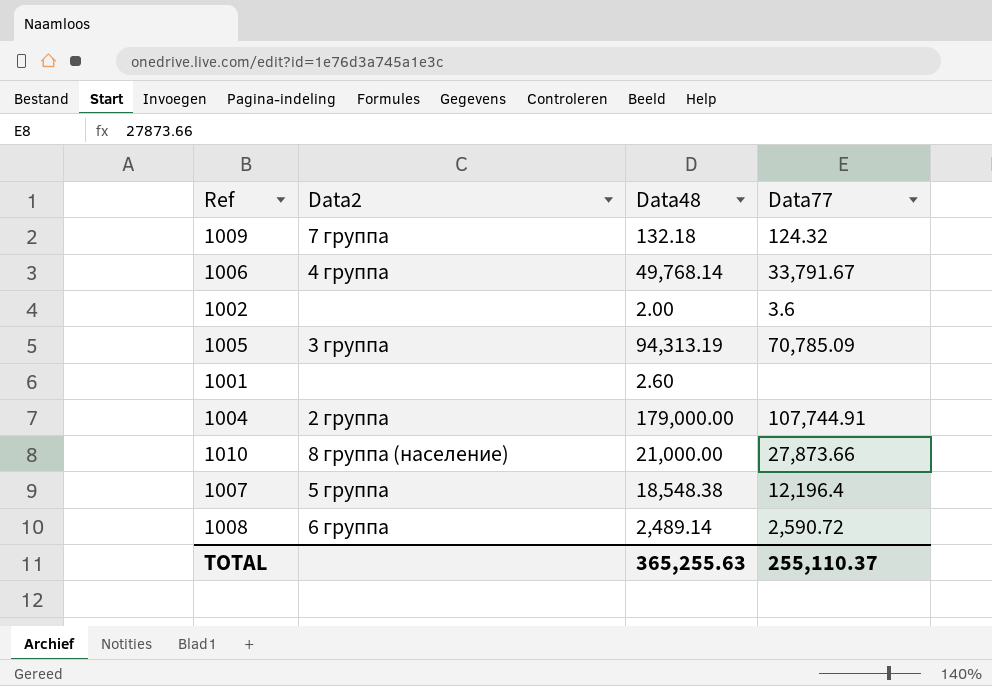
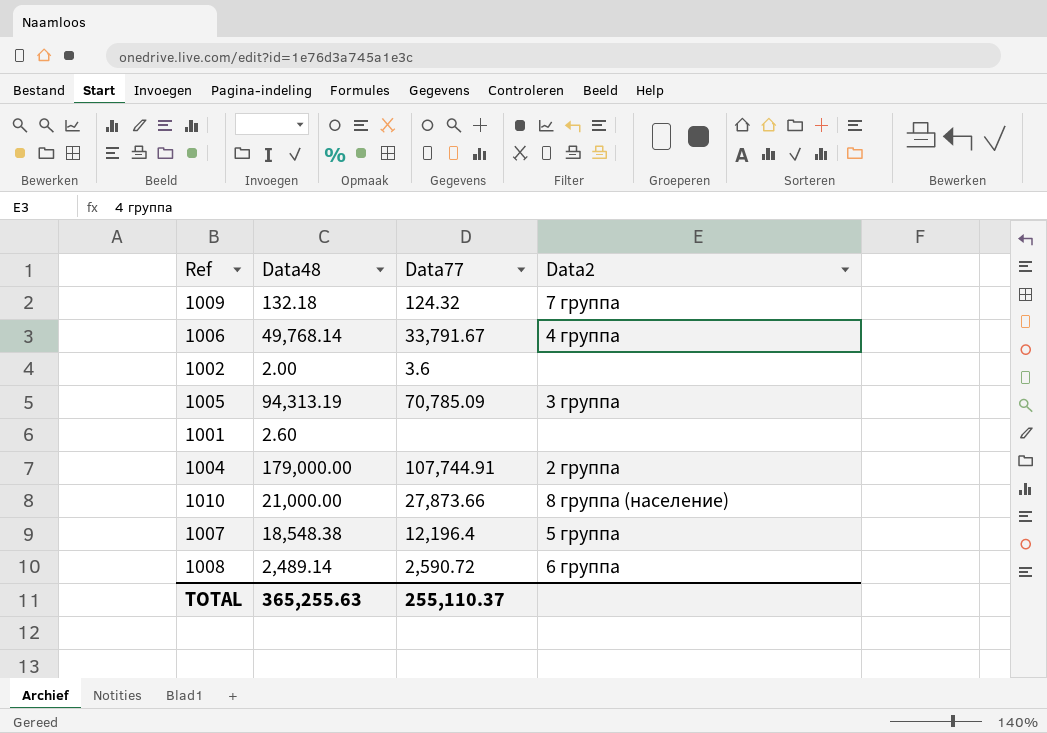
column Data2 | position: 2 -> 4

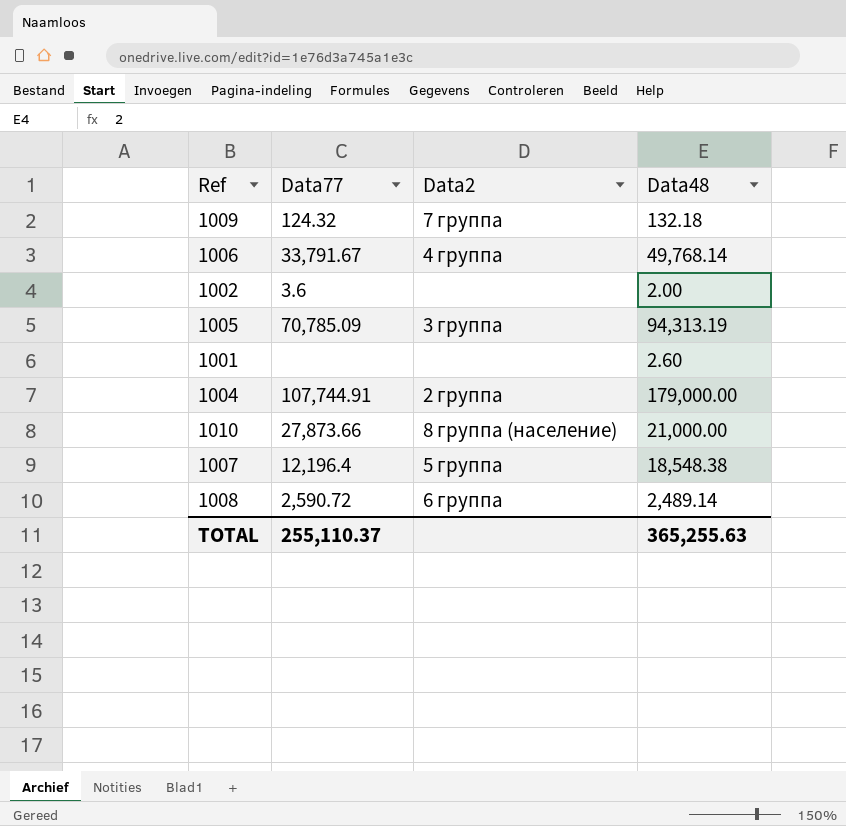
column Data48 | position: 2 -> 4

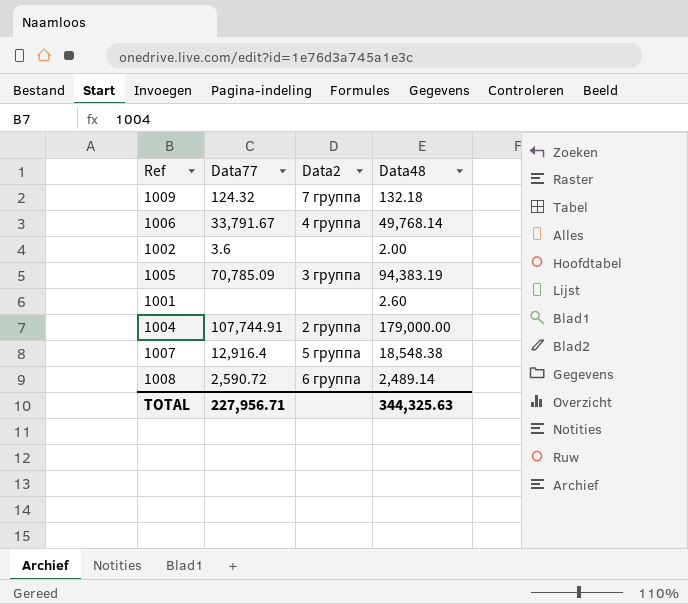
row 1010: 27,873.66 | 8 группа (население) | 21,000.00 -> none
1005 | Data48: 94,313.19 -> 94,383.19
1007 | Data77: 12,196.4 -> 12,916.4
TOTAL | Data77: 255,110.37 -> 227,956.71
TOTAL | Data48: 365,255.63 -> 344,325.63

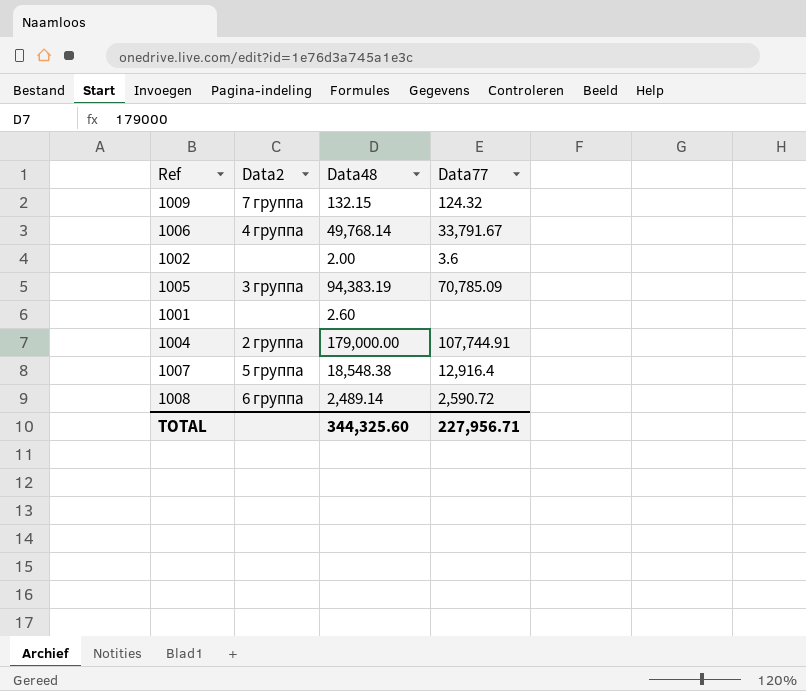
column Data77 | position: 2 -> 4
1009 | Data48: 132.18 -> 132.15
TOTAL | Data48: 344,325.63 -> 344,325.60

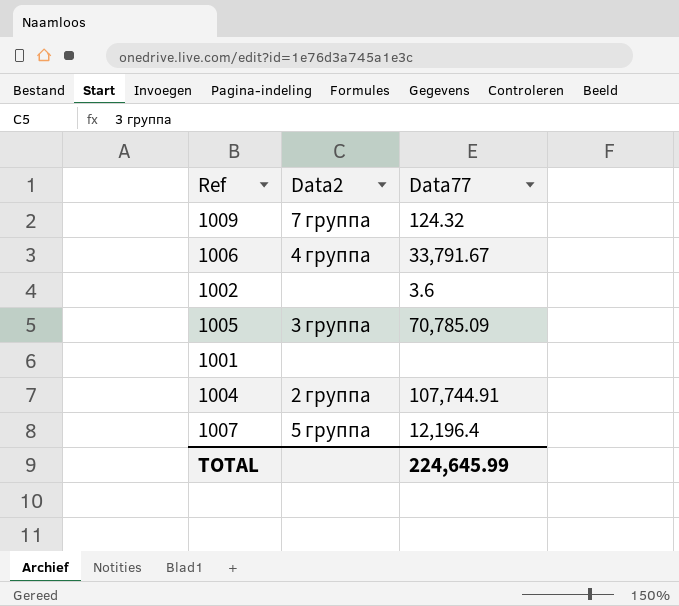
column Data48 | position: 3 -> none
row 1008: 6 группа | 2,489.14 | 2,590.72 -> none
1007 | Data77: 12,916.4 -> 12,196.4
TOTAL | Data77: 227,956.71 -> 224,645.99

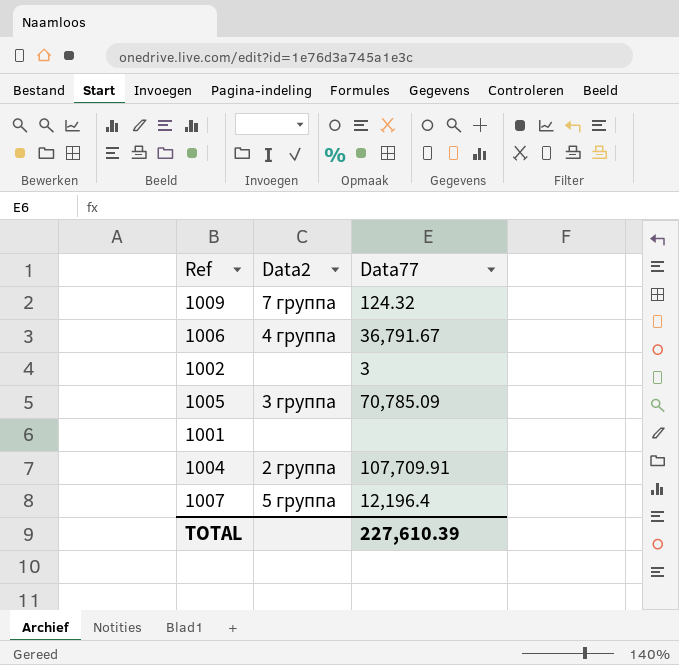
1006 | Data77: 33,791.67 -> 36,791.67
1002 | Data77: 3.6 -> 3
1004 | Data77: 107,744.91 -> 107,709.91
TOTAL | Data77: 224,645.99 -> 227,610.39

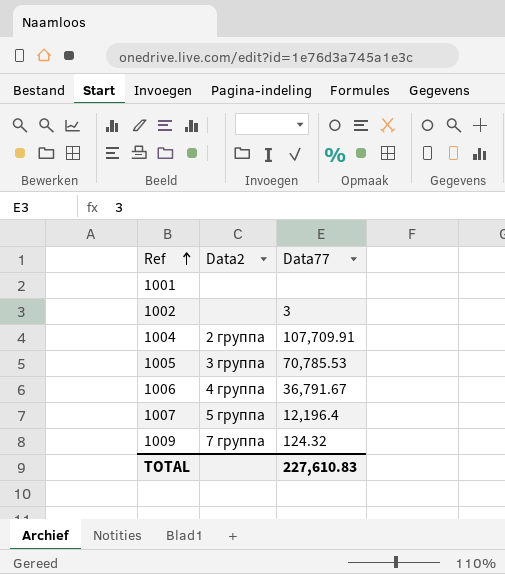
row order: none -> Ref ascending
1005 | Data77: 70,785.09 -> 70,785.53
TOTAL | Data77: 227,610.39 -> 227,610.83

